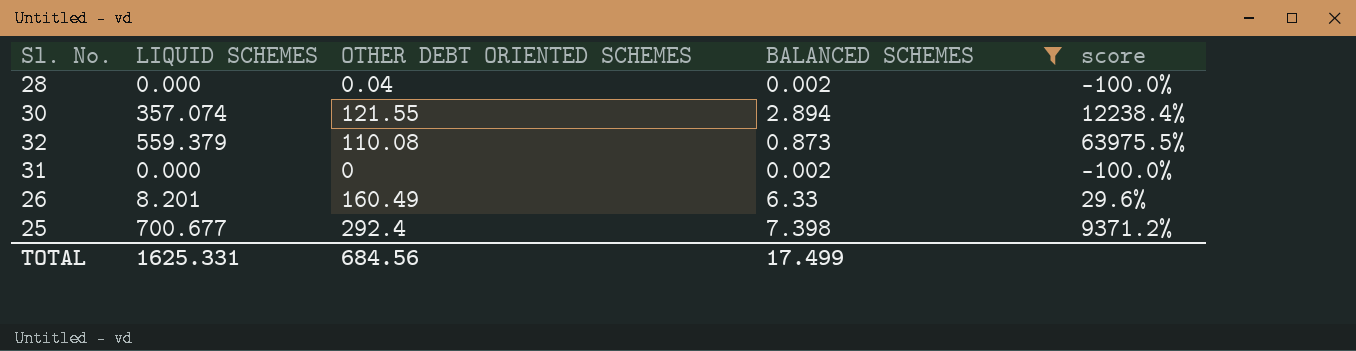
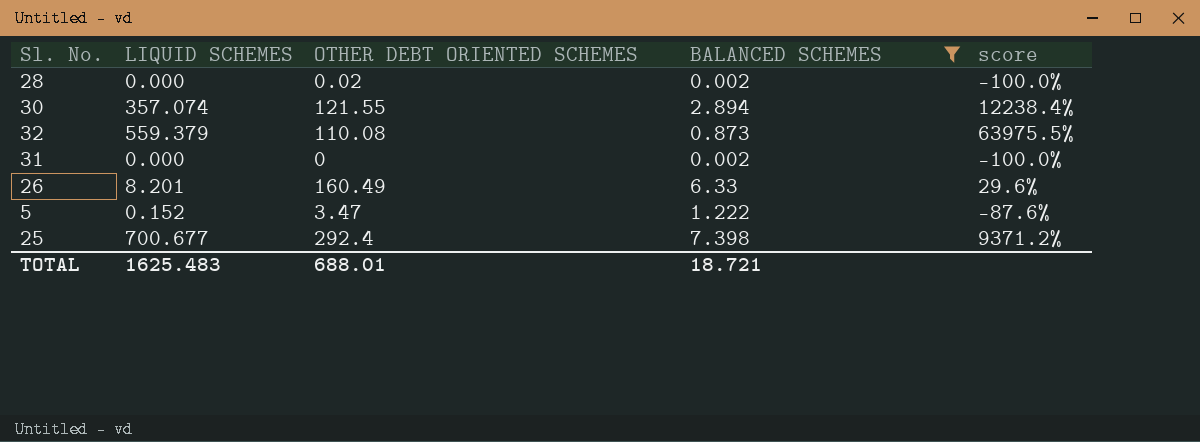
28 | OTHER DEBT ORIENTED SCHEMES: 0.04 -> 0.02
row 5: none -> 0.152 | 3.47 | 1.222 | -87.6%
TOTAL | LIQUID SCHEMES: 1625.331 -> 1625.483
TOTAL | OTHER DEBT ORIENTED SCHEMES: 684.56 -> 688.01
TOTAL | BALANCED SCHEMES: 17.499 -> 18.721

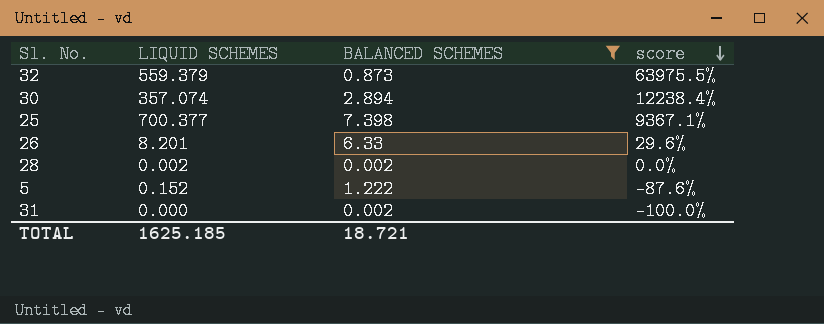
row order: none -> score descending
column OTHER DEBT ORIENTED SCHEMES | position: 3 -> none
25 | LIQUID SCHEMES: 700.677 -> 700.377
25 | score: 9371.2% -> 9367.1%
28 | LIQUID SCHEMES: 0.000 -> 0.002
28 | score: -100.0% -> 0.0%
TOTAL | LIQUID SCHEMES: 1625.483 -> 1625.185

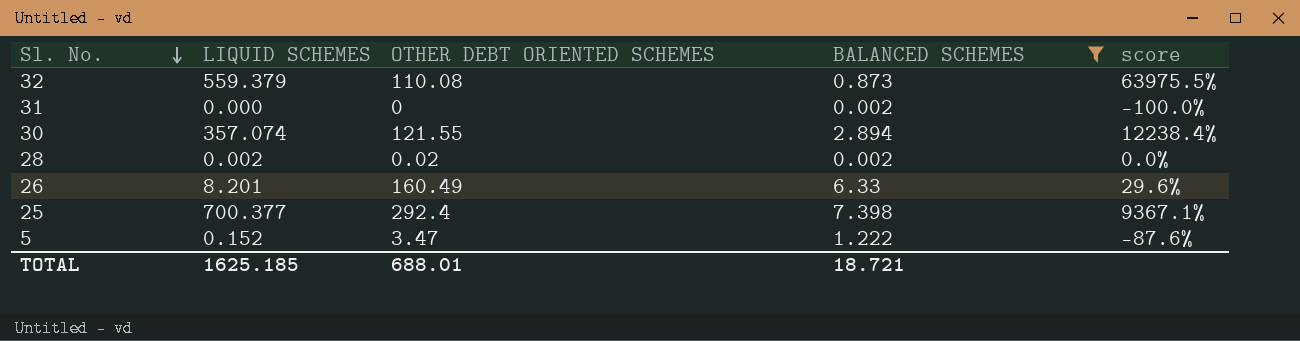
row order: score descending -> Sl. No. descending
column OTHER DEBT ORIENTED SCHEMES | position: none -> 3

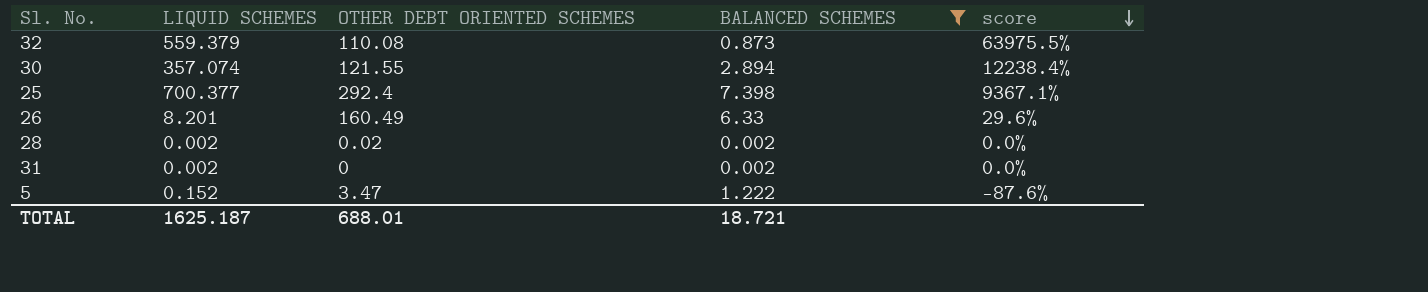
row order: Sl. No. descending -> score descending
31 | LIQUID SCHEMES: 0.000 -> 0.002
31 | score: -100.0% -> 0.0%
TOTAL | LIQUID SCHEMES: 1625.185 -> 1625.187

